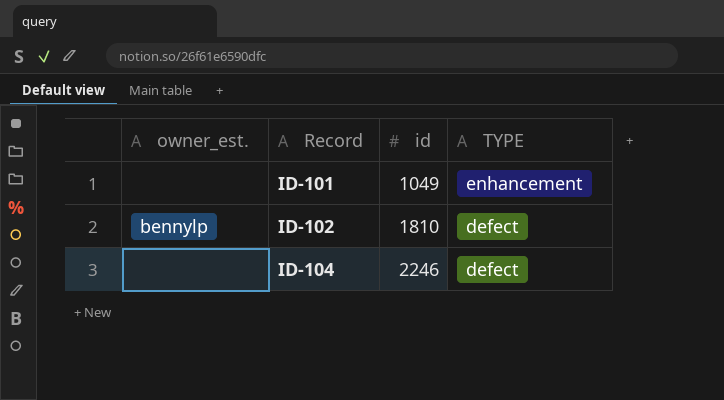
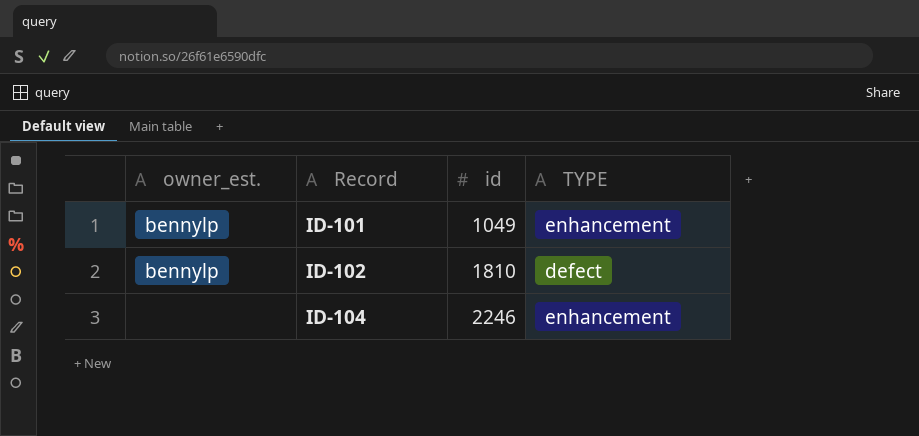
ID-101 | owner_est.: none -> bennylp
ID-104 | TYPE: defect -> enhancement

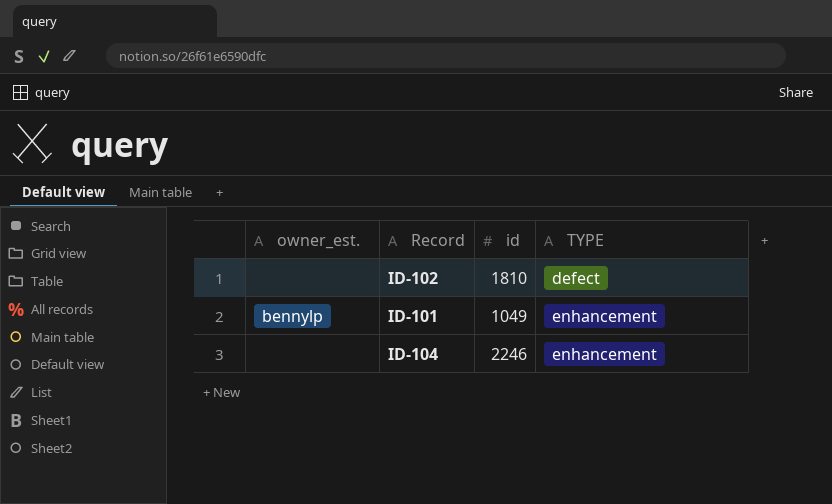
row order: Record ascending -> TYPE ascending
ID-102 | owner_est.: bennylp -> none

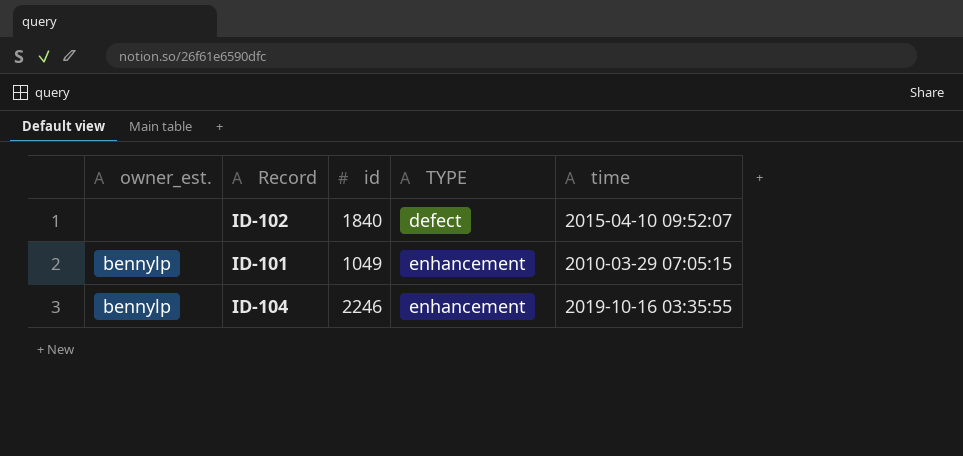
column time | position: none -> 5
ID-102 | id: 1810 -> 1840
ID-104 | owner_est.: none -> bennylp

